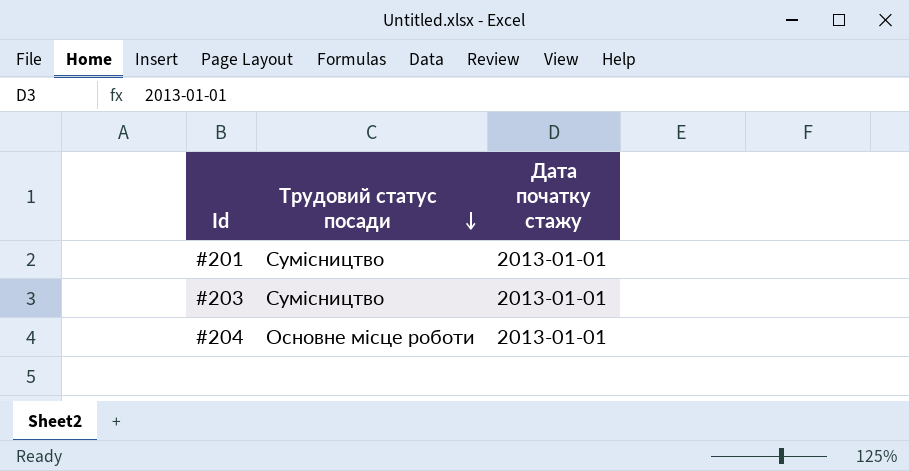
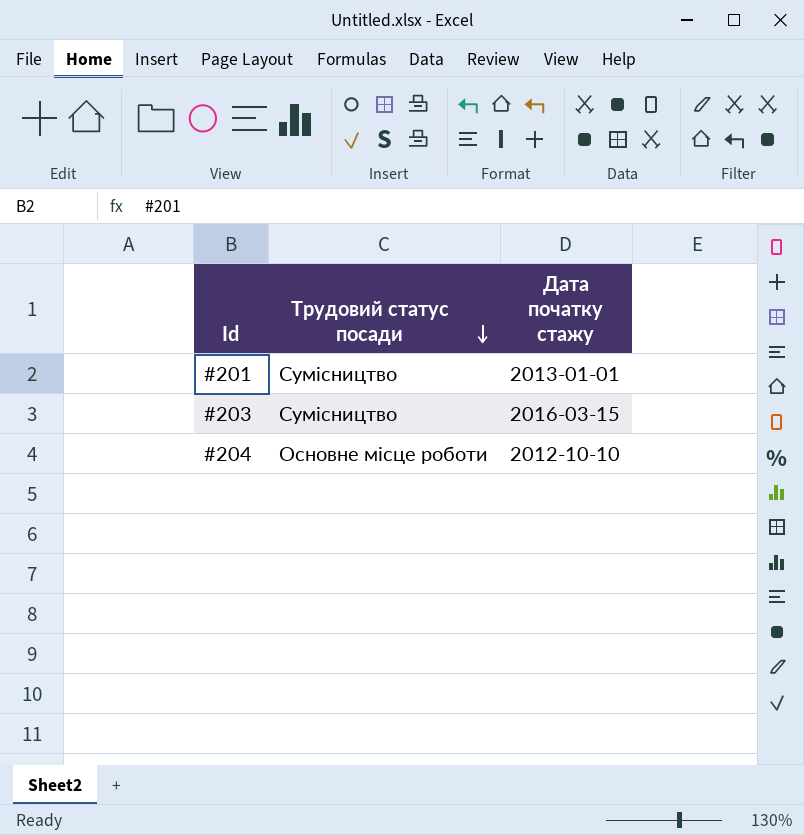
#203 | Дата початку стажу: 2013-01-01 -> 2016-03-15
#204 | Дата початку стажу: 2013-01-01 -> 2012-10-10

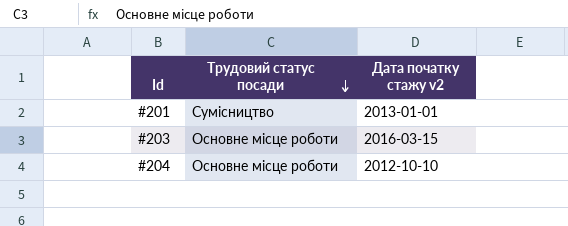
column name: Дата початку стажу -> Дата початку стажу v2
#203 | Трудовий статус посади: Сумісництво -> Основне місце роботи

